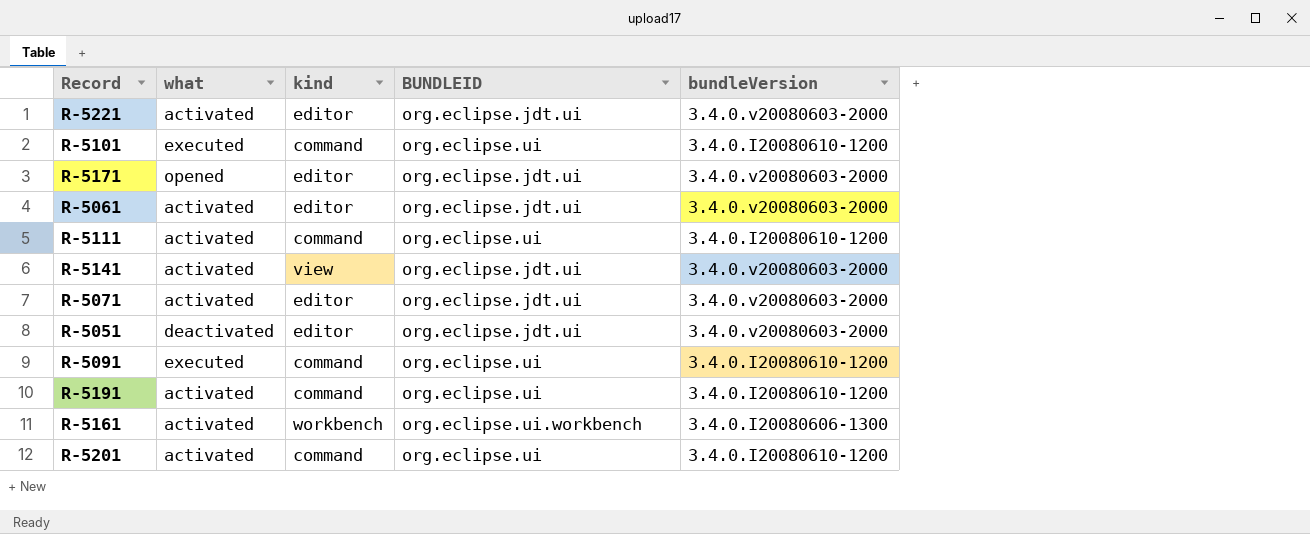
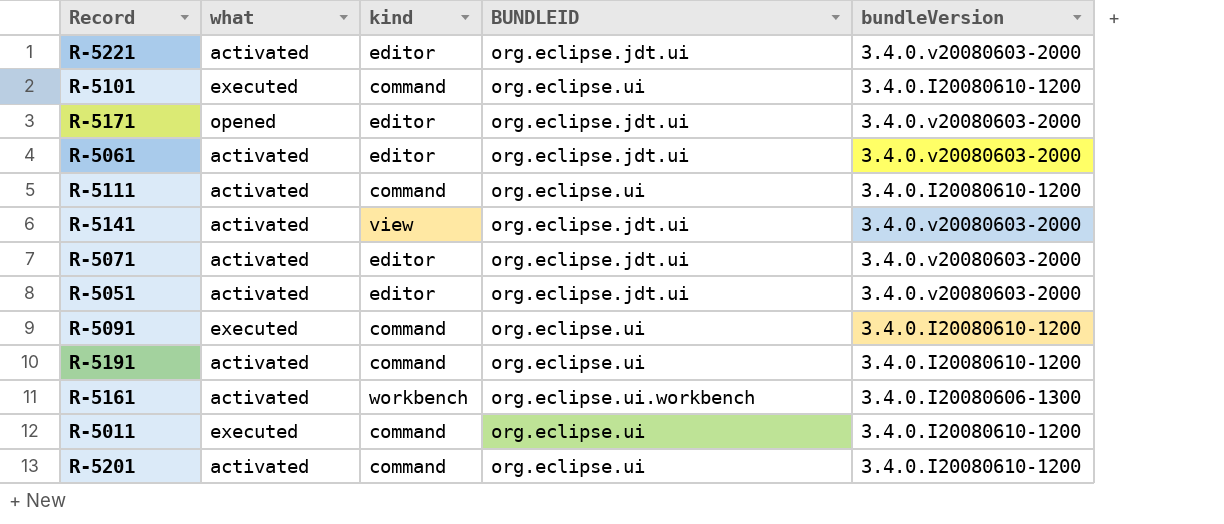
R-5051 | what: deactivated -> activated
row R-5011: none -> executed | command | org.eclipse.ui | 3.4.0.I20080610-1200

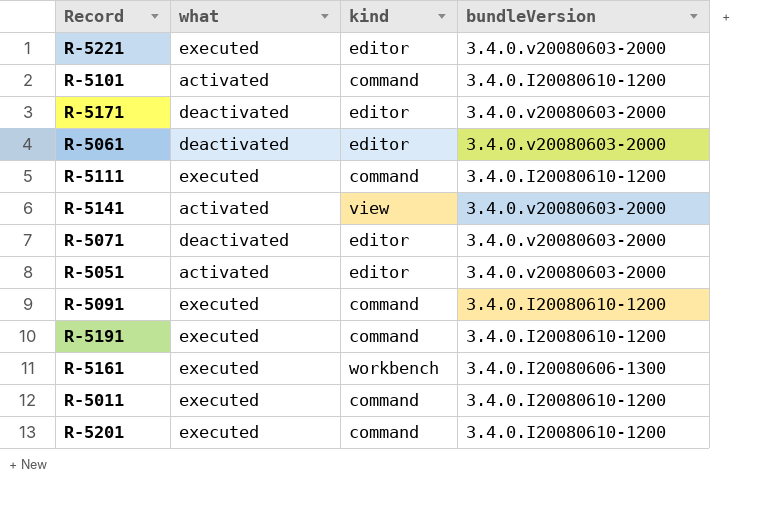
column BUNDLEID | position: 4 -> none
R-5221 | what: activated -> executed
R-5101 | what: executed -> activated
R-5171 | what: opened -> deactivated
R-5061 | what: activated -> deactivated
R-5111 | what: activated -> executed
R-5071 | what: activated -> deactivated
R-5191 | what: activated -> executed
R-5161 | what: activated -> executed
R-5201 | what: activated -> executed

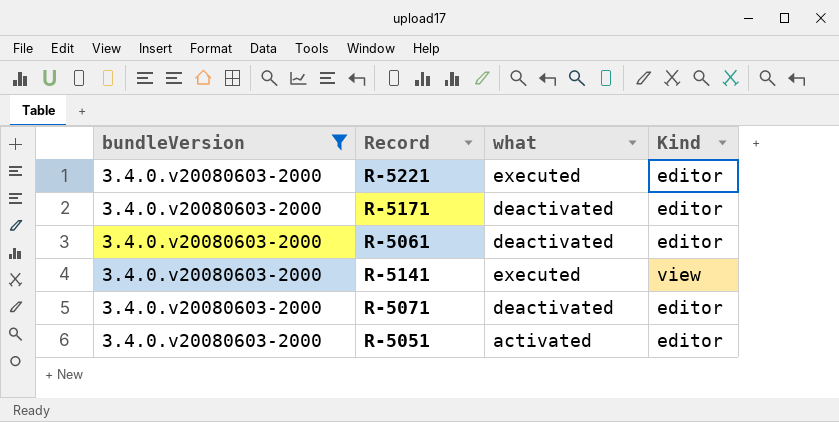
filter: none -> bundleVersion = 3.4.0.v20080603-2000
column bundleVersion | position: 4 -> 1
column name: kind -> Kind
R-5141 | what: activated -> executed

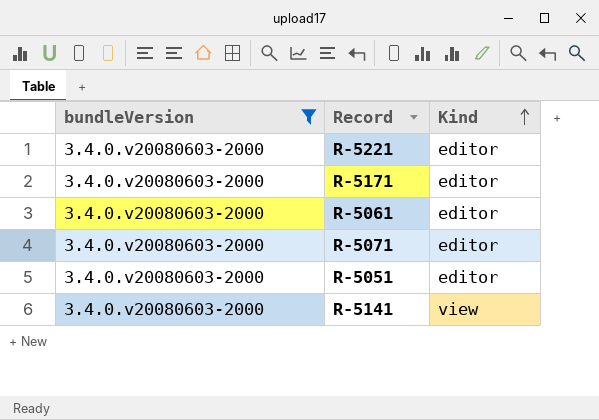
row order: none -> Kind ascending
column what | position: 3 -> none

